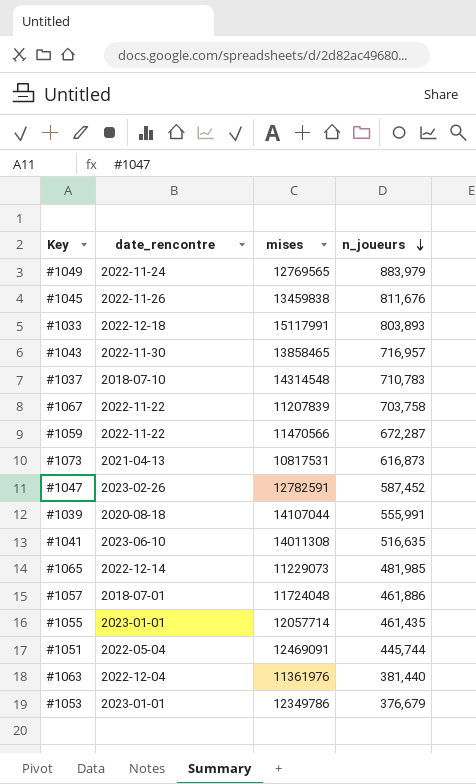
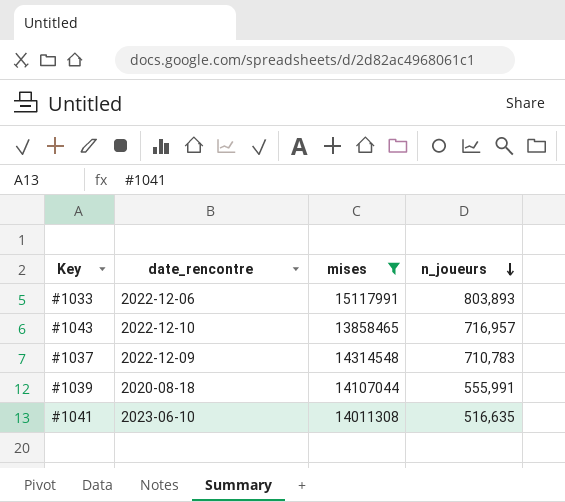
filter: none -> mises >= 13858465
#1033 | date_rencontre: 2022-12-18 -> 2022-12-06
#1043 | date_rencontre: 2022-11-30 -> 2022-12-10
#1037 | date_rencontre: 2018-07-10 -> 2022-12-09

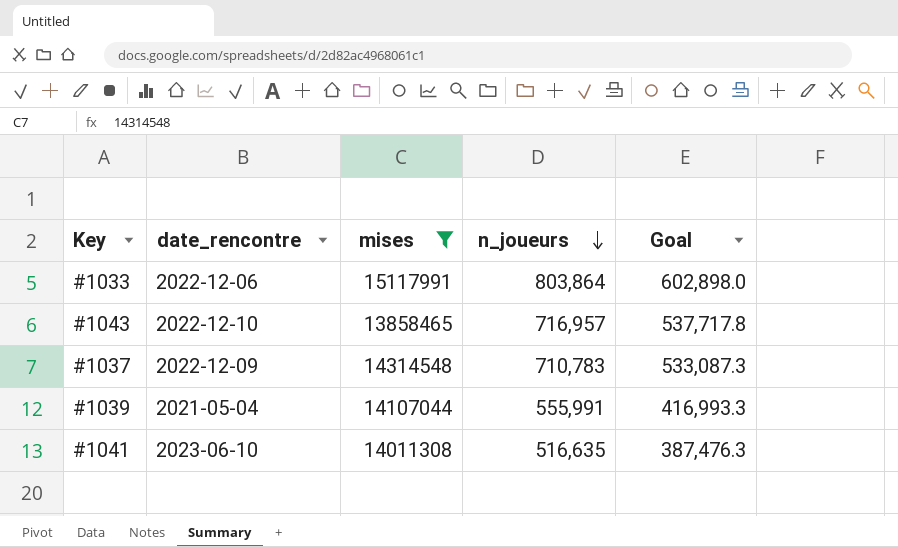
column Goal | formula: none -> [n_joueurs] * 0.75
#1033 | n_joueurs: 803,893 -> 803,864
#1039 | date_rencontre: 2020-08-18 -> 2021-05-04

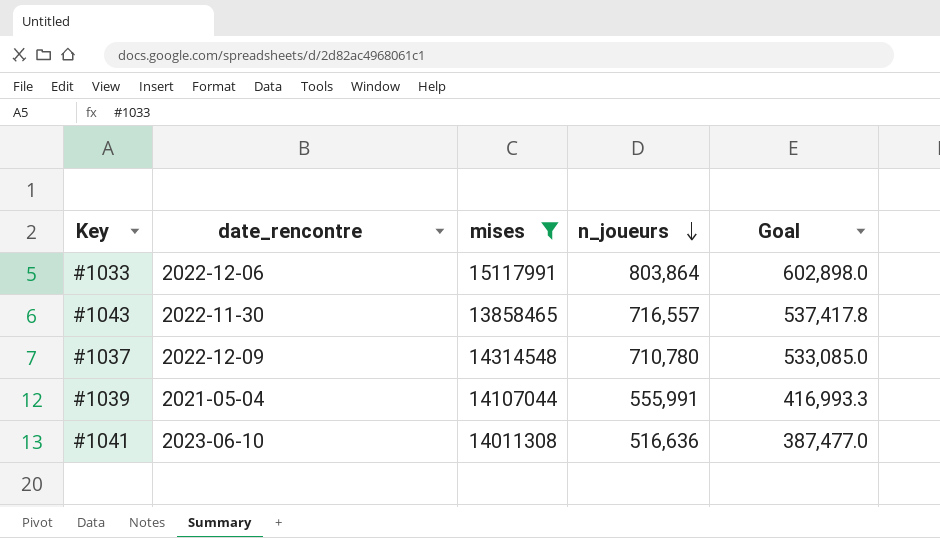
#1043 | date_rencontre: 2022-12-10 -> 2022-11-30
#1043 | n_joueurs: 716,957 -> 716,557
#1043 | Goal: 537,717.8 -> 537,417.8
#1037 | n_joueurs: 710,783 -> 710,780
#1037 | Goal: 533,087.3 -> 533,085.0
#1041 | n_joueurs: 516,635 -> 516,636
#1041 | Goal: 387,476.3 -> 387,477.0

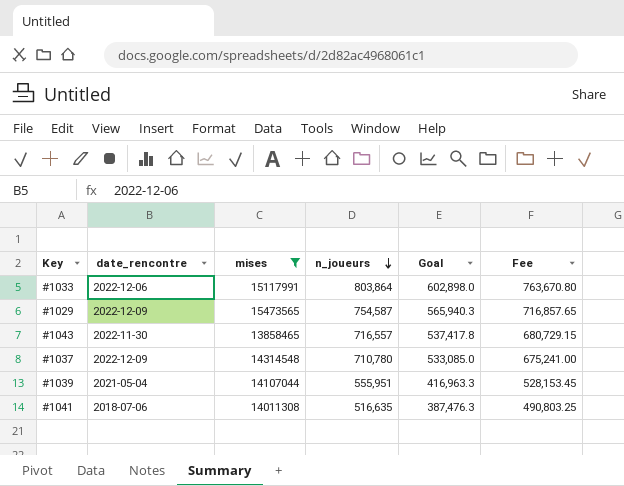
column Fee | formula: none -> [n_joueurs] * 0.95
row #1029: none -> 2022-12-09 | 15473565 | 754,587 | 565,940.3 | 716,857.65
#1039 | n_joueurs: 555,991 -> 555,951
#1039 | Goal: 416,993.3 -> 416,963.3
#1041 | date_rencontre: 2023-06-10 -> 2018-07-06
#1041 | n_joueurs: 516,636 -> 516,635
#1041 | Goal: 387,477.0 -> 387,476.3

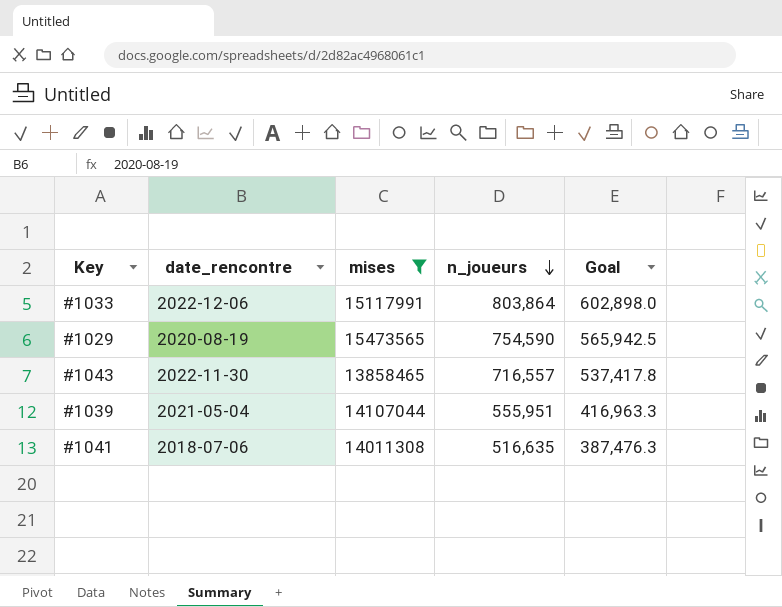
column Fee | formula: [n_joueurs] * 0.95 -> none
row #1037: 2022-12-09 | 14314548 | 710,780 | 533,085.0 | 675,241.00 -> none
#1029 | date_rencontre: 2022-12-09 -> 2020-08-19
#1029 | n_joueurs: 754,587 -> 754,590
#1029 | Goal: 565,940.3 -> 565,942.5

